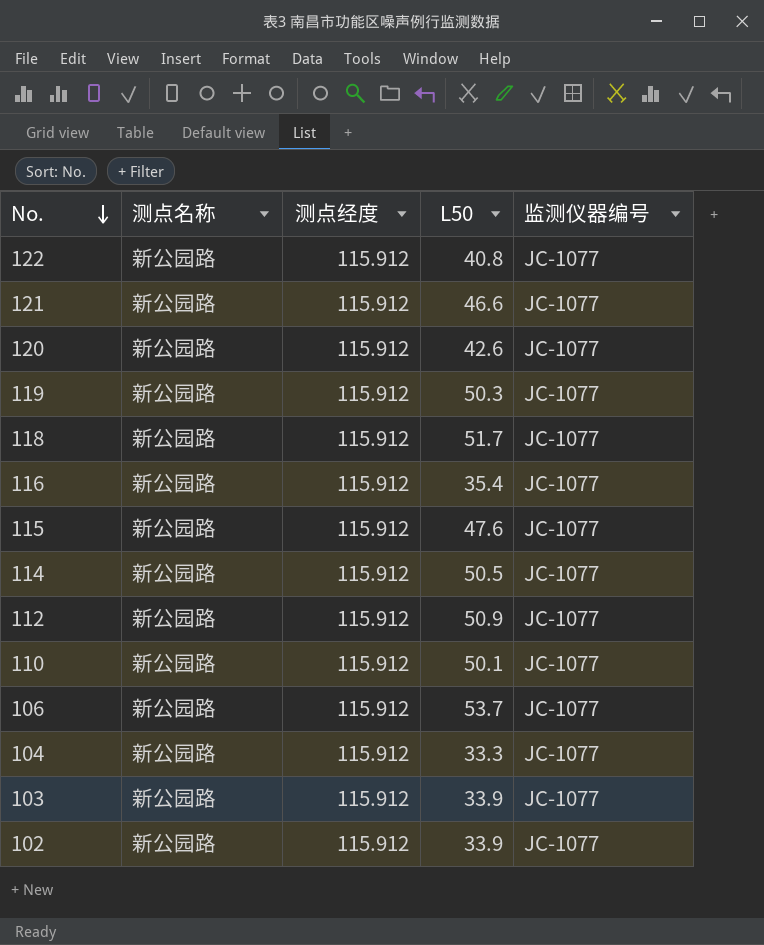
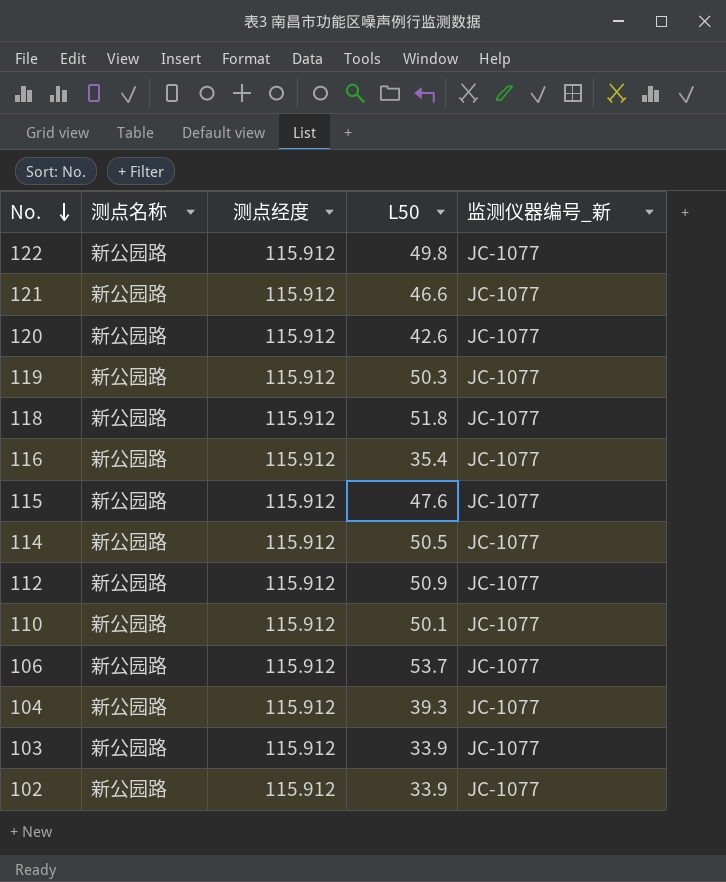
column name: 监测仪器编号 -> 监测仪器编号_新
122 | L50: 40.8 -> 49.8
118 | L50: 51.7 -> 51.8
104 | L50: 33.3 -> 39.3

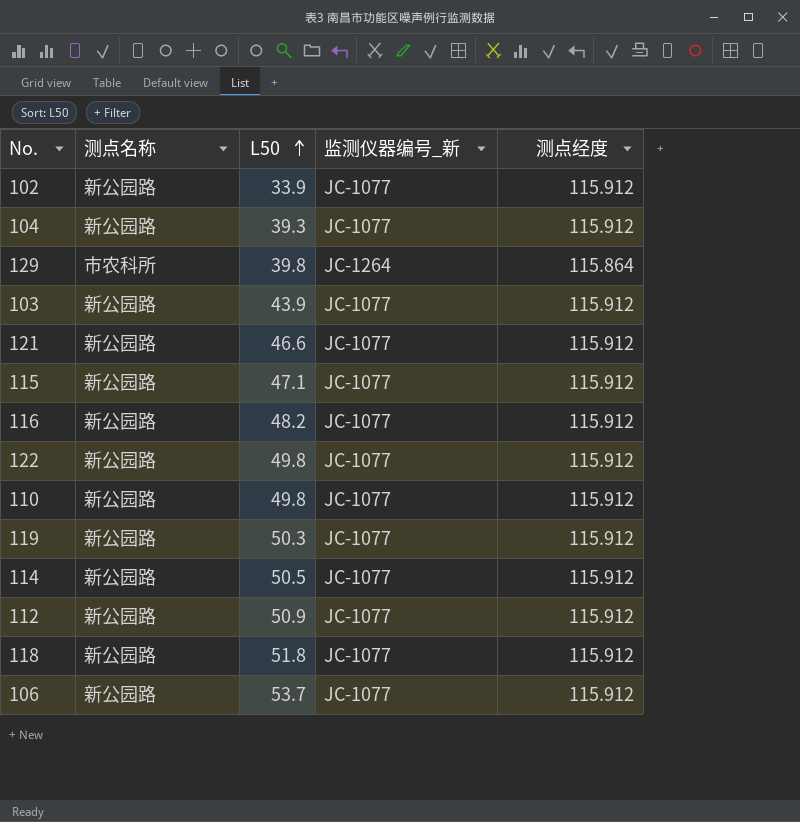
row order: No. descending -> L50 ascending
column 测点经度 | position: 3 -> 5
row 120: 新公园路 | 115.912 | 42.6 | JC-1077 -> none
row 129: none -> 市农科所 | 39.8 | JC-1264 | 115.864
103 | L50: 33.9 -> 43.9
115 | L50: 47.6 -> 47.1
116 | L50: 35.4 -> 48.2
110 | L50: 50.1 -> 49.8

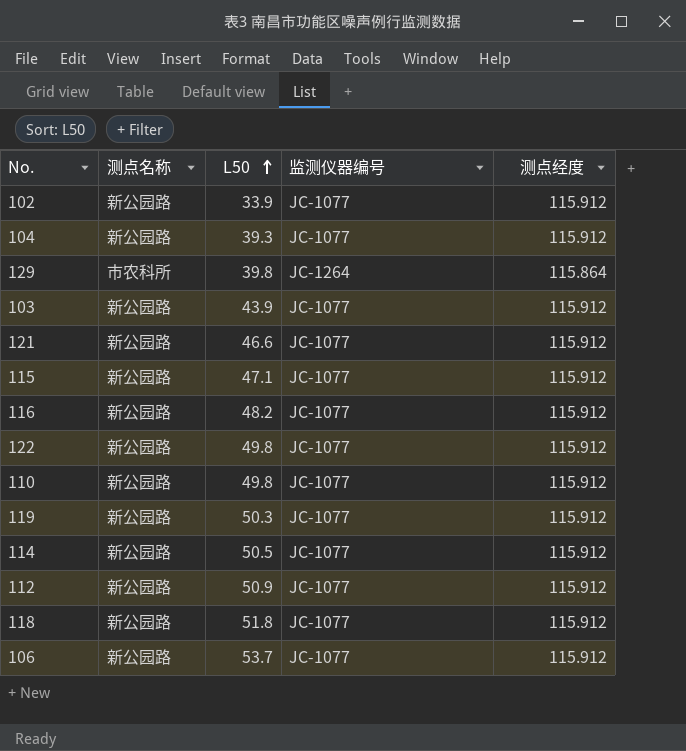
column name: 监测仪器编号_新 -> 监测仪器编号

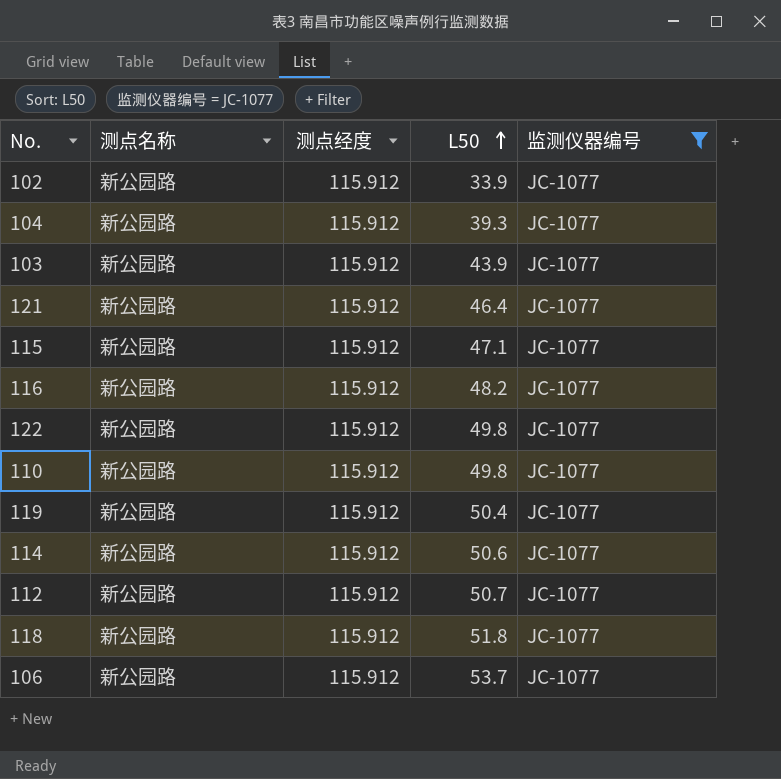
filter: none -> 监测仪器编号 = JC-1077
column 测点经度 | position: 5 -> 3
121 | L50: 46.6 -> 46.4
119 | L50: 50.3 -> 50.4
114 | L50: 50.5 -> 50.6
112 | L50: 50.9 -> 50.7

